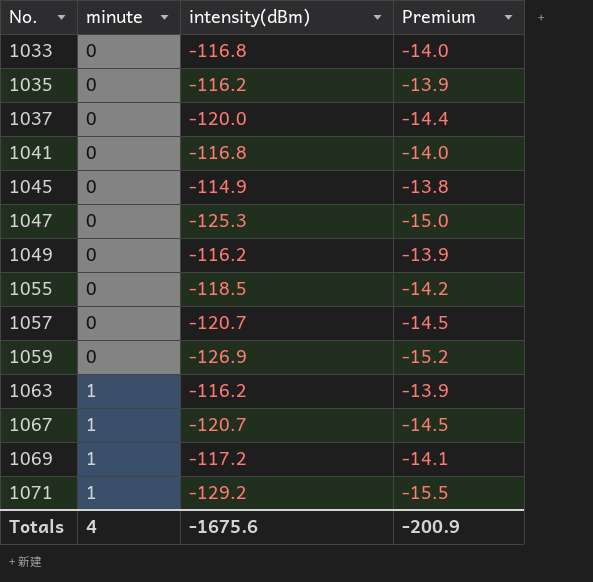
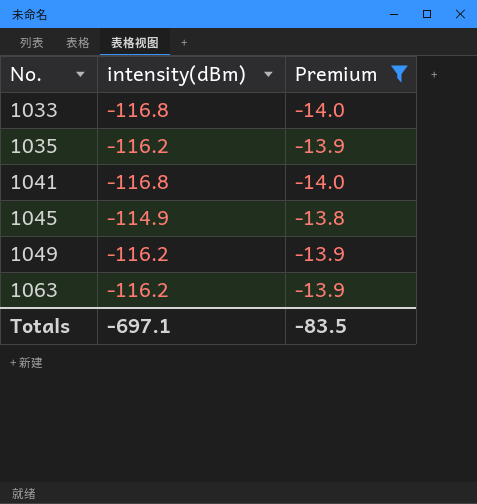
filter: none -> Premium >= -14.0
column minute | position: 2 -> none
Totals | intensity(dBm): -1675.6 -> -697.1
Totals | Premium: -200.9 -> -83.5

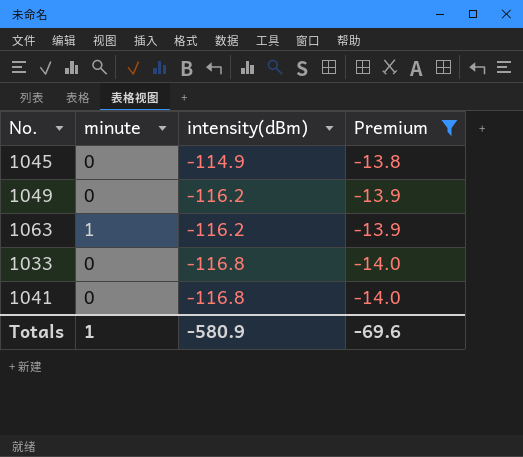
row order: No. ascending -> intensity(dBm) descending
column minute | position: none -> 2
row 1035: -116.2 | -13.9 -> none
Totals | intensity(dBm): -697.1 -> -580.9
Totals | Premium: -83.5 -> -69.6

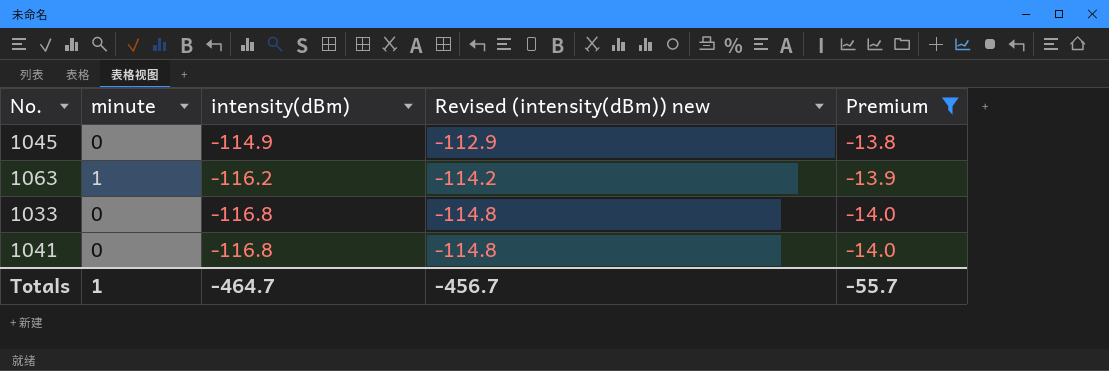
column Revised (intensity(dBm)) new | formula: none -> [intensity(dBm)] + 2
row 1049: 0 | -116.2 | -13.9 -> none
Totals | intensity(dBm): -580.9 -> -464.7
Totals | Premium: -69.6 -> -55.7

